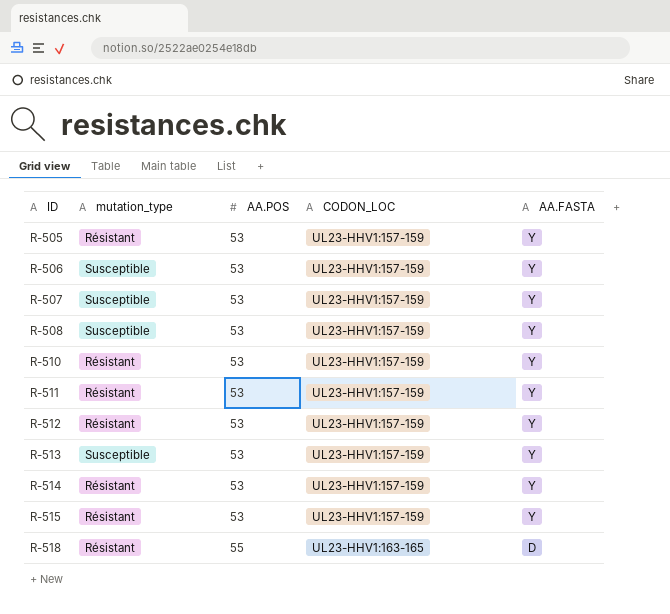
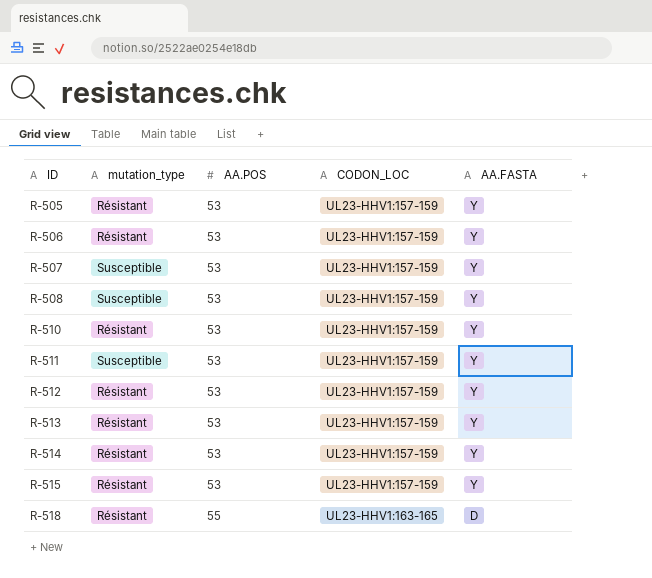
R-506 | mutation_type: Susceptible -> Résistant
R-511 | mutation_type: Résistant -> Susceptible
R-513 | mutation_type: Susceptible -> Résistant

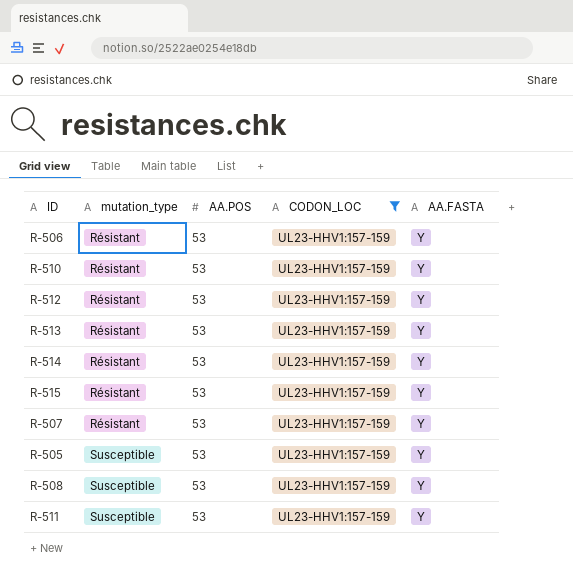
filter: none -> CODON_LOC = UL23-HHV1:157-159
row order: ID ascending -> mutation_type ascending
R-507 | mutation_type: Susceptible -> Résistant
R-505 | mutation_type: Résistant -> Susceptible

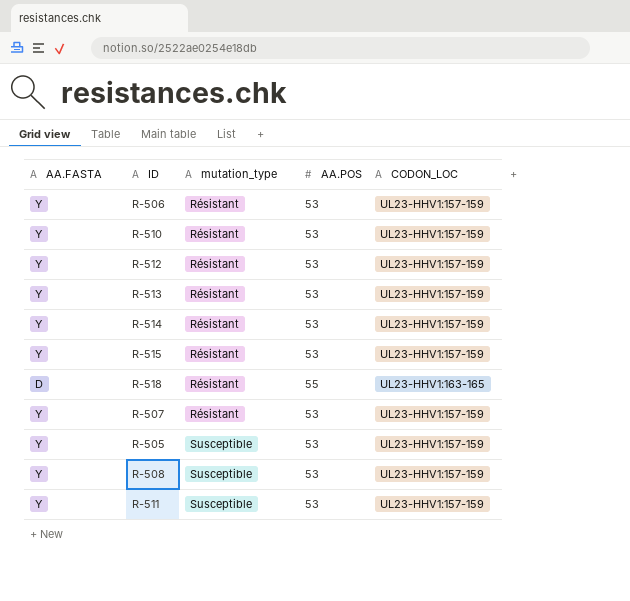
filter: CODON_LOC = UL23-HHV1:157-159 -> none
column AA.FASTA | position: 5 -> 1

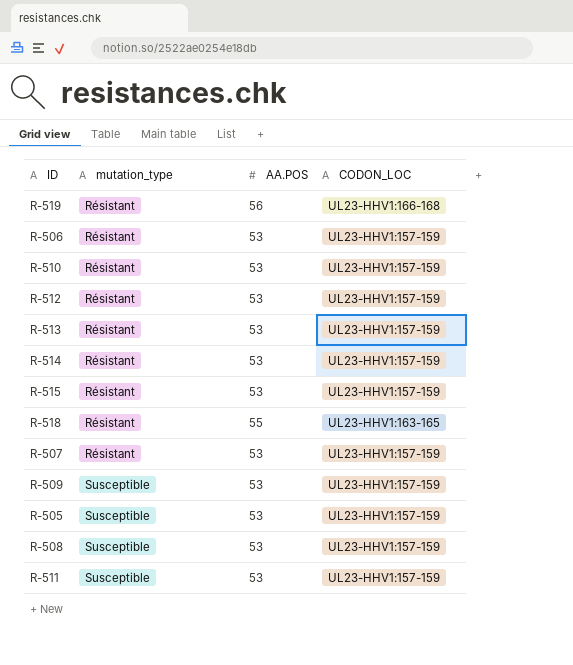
column AA.FASTA | position: 1 -> none
row R-519: none -> Résistant | 56 | UL23-HHV1:166-168
row R-509: none -> Susceptible | 53 | UL23-HHV1:157-159

